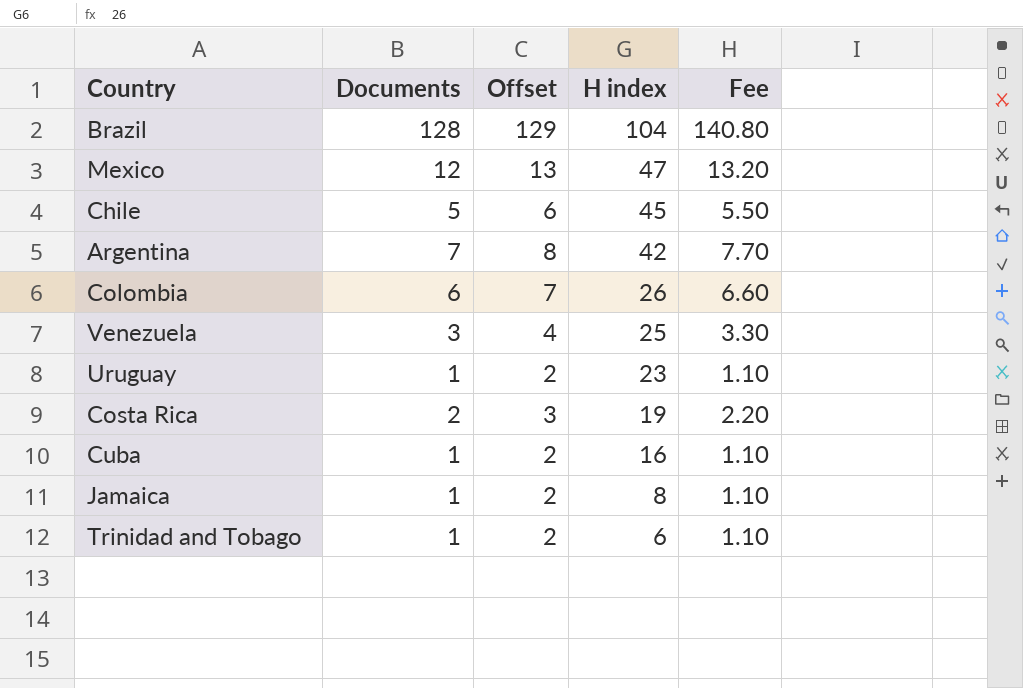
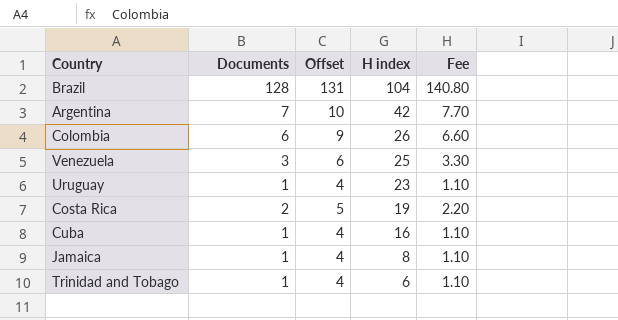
column Offset | formula: [Documents] + 1 -> [Documents] + 3
row Mexico: 12 | 13 | 47 | 13.20 -> none
row Chile: 5 | 6 | 45 | 5.50 -> none

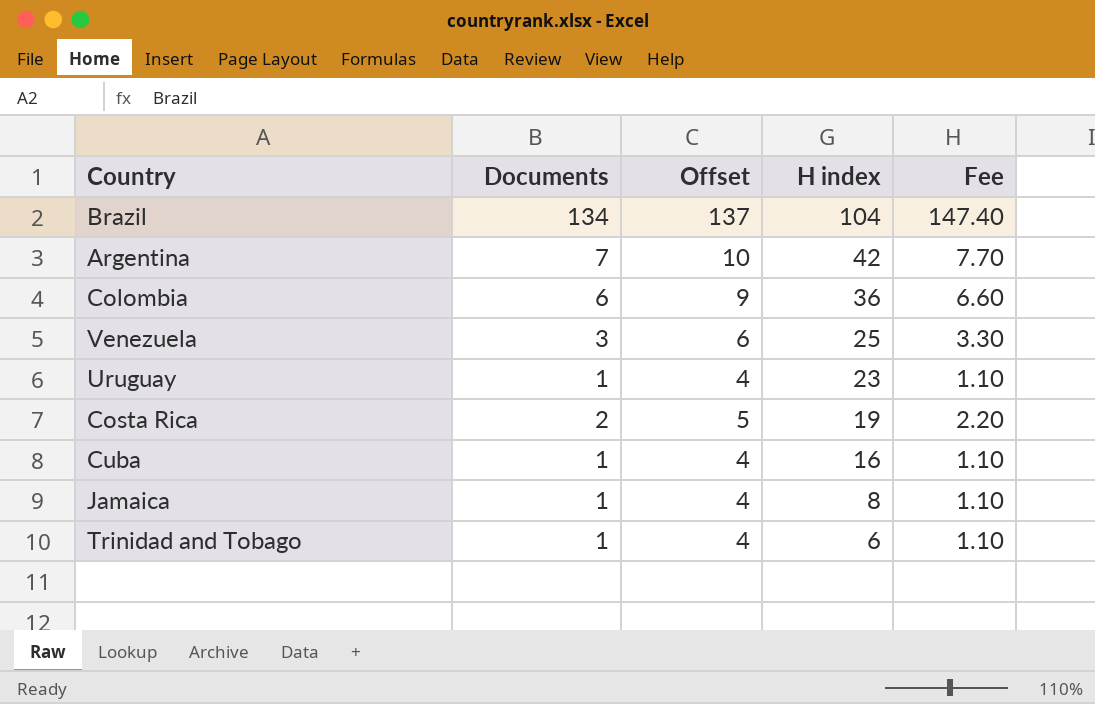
Brazil | Documents: 128 -> 134
Brazil | Offset: 131 -> 137
Brazil | Fee: 140.80 -> 147.40
Colombia | H index: 26 -> 36

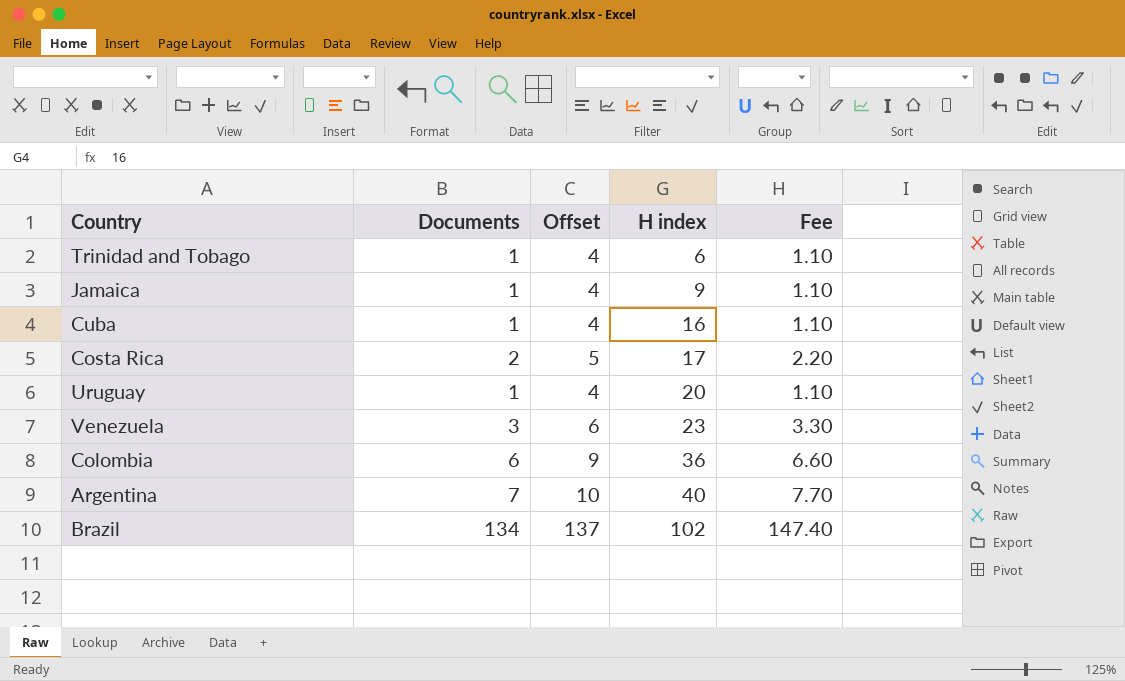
row order: H index descending -> H index ascending
Jamaica | H index: 8 -> 9
Costa Rica | H index: 19 -> 17
Uruguay | H index: 23 -> 20
Venezuela | H index: 25 -> 23
Argentina | H index: 42 -> 40
Brazil | H index: 104 -> 102

